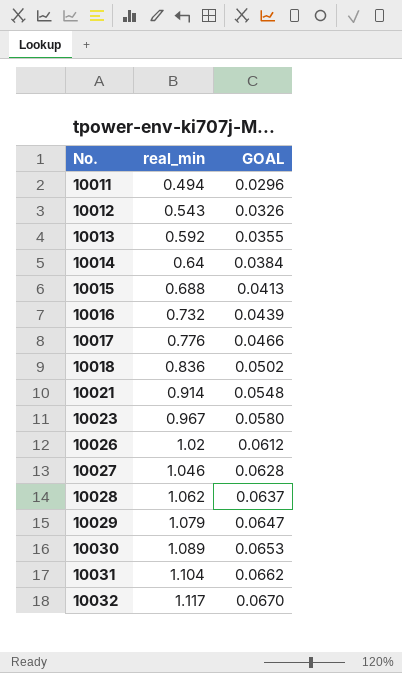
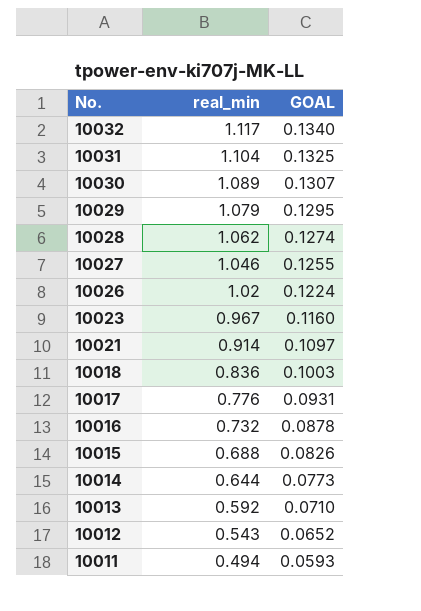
row order: No. ascending -> No. descending
column GOAL | formula: [real_min] * 0.06 -> [real_min] * 0.12
10014 | real_min: 0.64 -> 0.644

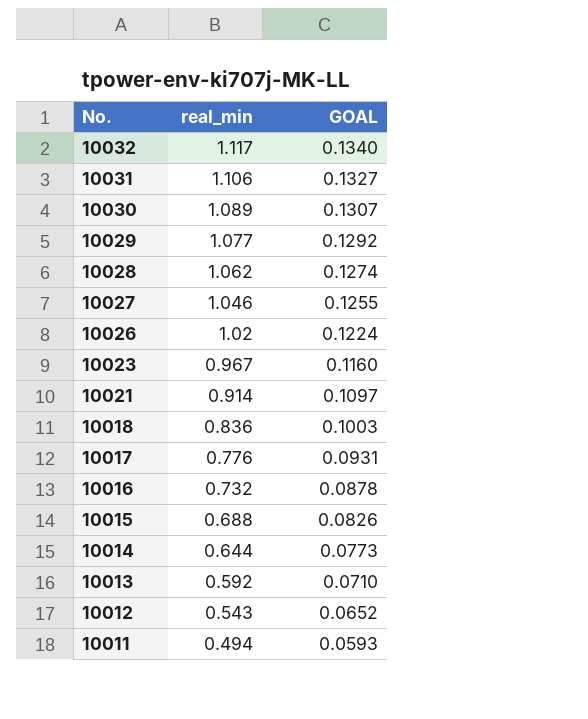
10031 | real_min: 1.104 -> 1.106
10031 | GOAL: 0.1325 -> 0.1327
10029 | real_min: 1.079 -> 1.077
10029 | GOAL: 0.1295 -> 0.1292

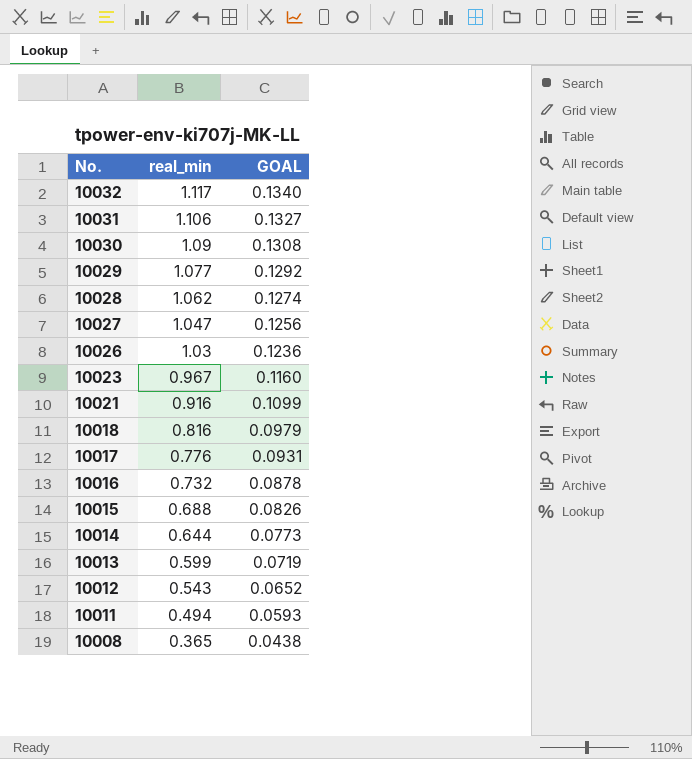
10030 | real_min: 1.089 -> 1.09
10030 | GOAL: 0.1307 -> 0.1308
10027 | real_min: 1.046 -> 1.047
10027 | GOAL: 0.1255 -> 0.1256
10026 | real_min: 1.02 -> 1.03
10026 | GOAL: 0.1224 -> 0.1236
10021 | real_min: 0.914 -> 0.916
10021 | GOAL: 0.1097 -> 0.1099
10018 | real_min: 0.836 -> 0.816
10018 | GOAL: 0.1003 -> 0.0979
10013 | real_min: 0.592 -> 0.599
10013 | GOAL: 0.0710 -> 0.0719
row 10008: none -> 0.365 | 0.0438

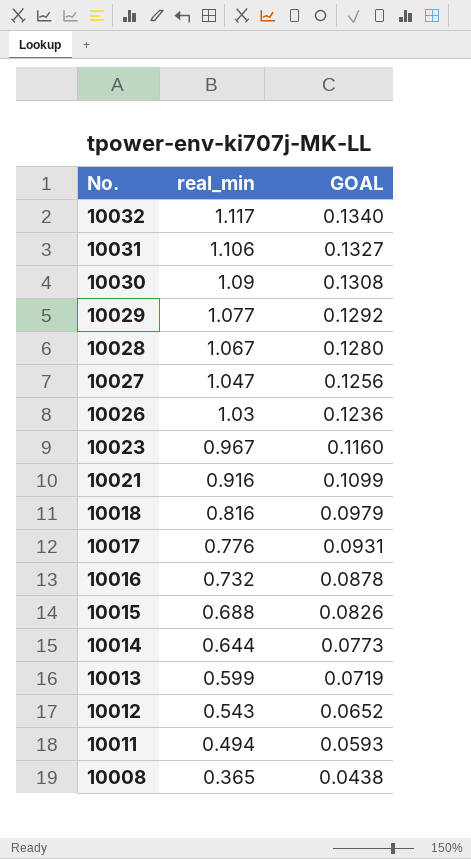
10028 | real_min: 1.062 -> 1.067
10028 | GOAL: 0.1274 -> 0.1280

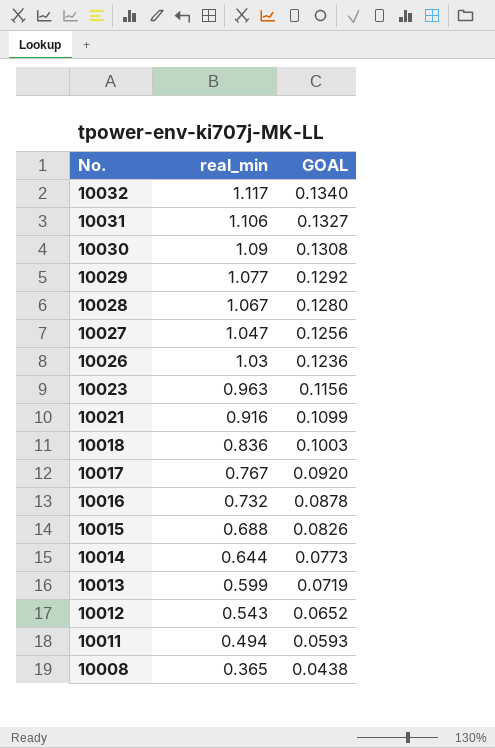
10023 | real_min: 0.967 -> 0.963
10023 | GOAL: 0.1160 -> 0.1156
10018 | real_min: 0.816 -> 0.836
10018 | GOAL: 0.0979 -> 0.1003
10017 | real_min: 0.776 -> 0.767
10017 | GOAL: 0.0931 -> 0.0920

